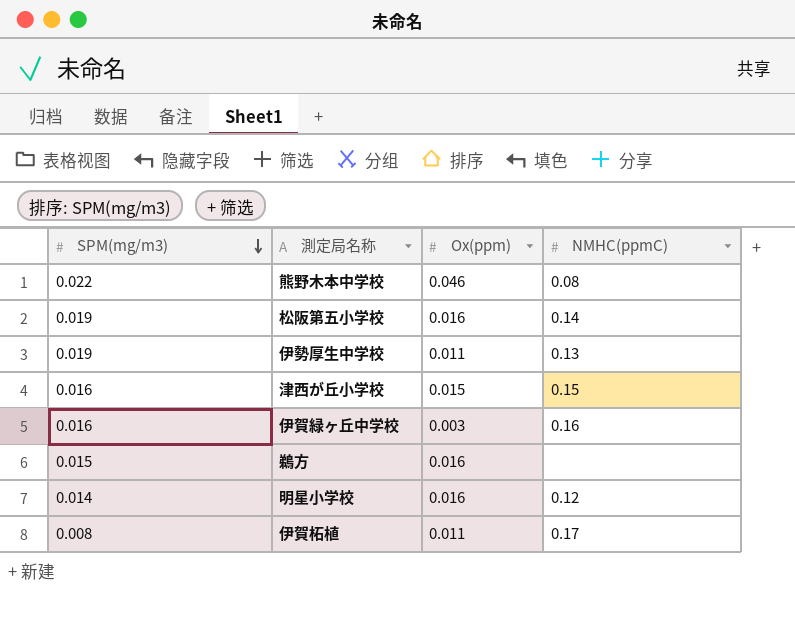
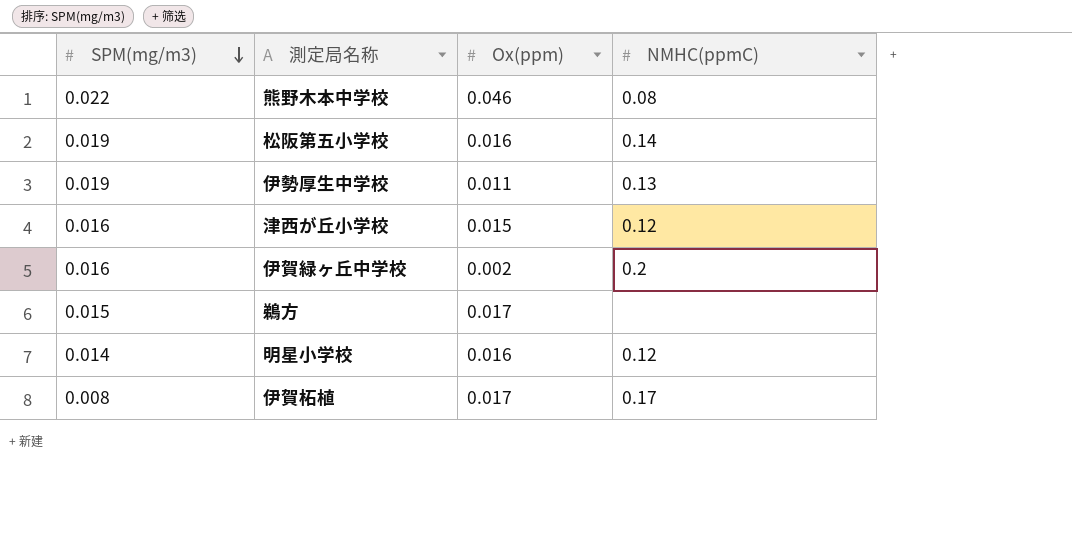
津西が丘小学校 | NMHC(ppmC): 0.15 -> 0.12
伊賀緑ヶ丘中学校 | Ox(ppm): 0.003 -> 0.002
伊賀緑ヶ丘中学校 | NMHC(ppmC): 0.16 -> 0.2
鵜方 | Ox(ppm): 0.016 -> 0.017
伊賀柘植 | Ox(ppm): 0.011 -> 0.017

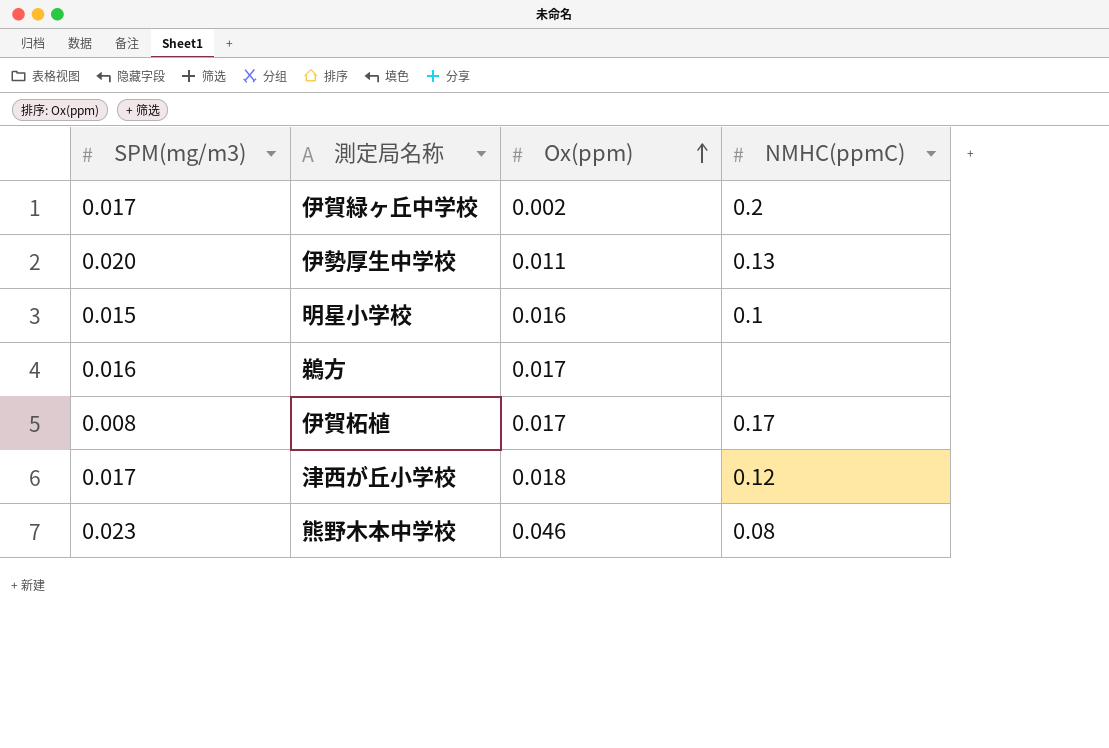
row order: SPM(mg/m3) descending -> Ox(ppm) ascending
row 松阪第五小学校: 0.019 | 0.016 | 0.14 -> none
伊賀緑ヶ丘中学校 | SPM(mg/m3): 0.016 -> 0.017
伊勢厚生中学校 | SPM(mg/m3): 0.019 -> 0.020
明星小学校 | SPM(mg/m3): 0.014 -> 0.015
明星小学校 | NMHC(ppmC): 0.12 -> 0.1
鵜方 | SPM(mg/m3): 0.015 -> 0.016
津西が丘小学校 | SPM(mg/m3): 0.016 -> 0.017
津西が丘小学校 | Ox(ppm): 0.015 -> 0.018
熊野木本中学校 | SPM(mg/m3): 0.022 -> 0.023

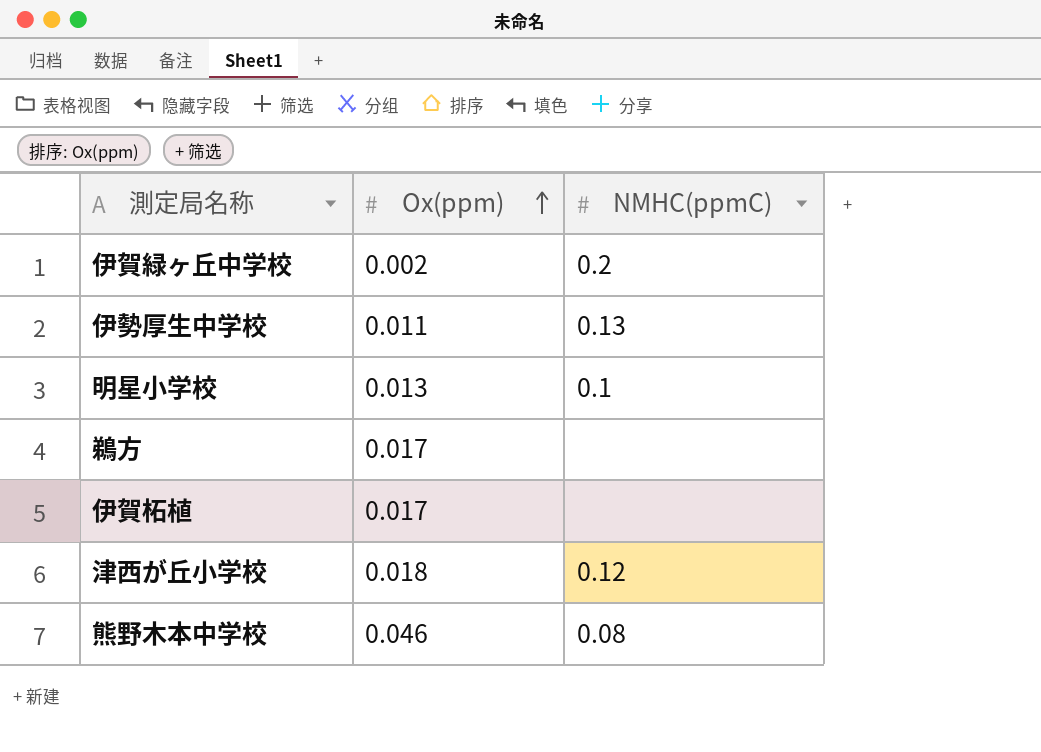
column SPM(mg/m3) | position: 1 -> none
明星小学校 | Ox(ppm): 0.016 -> 0.013
伊賀柘植 | NMHC(ppmC): 0.17 -> none

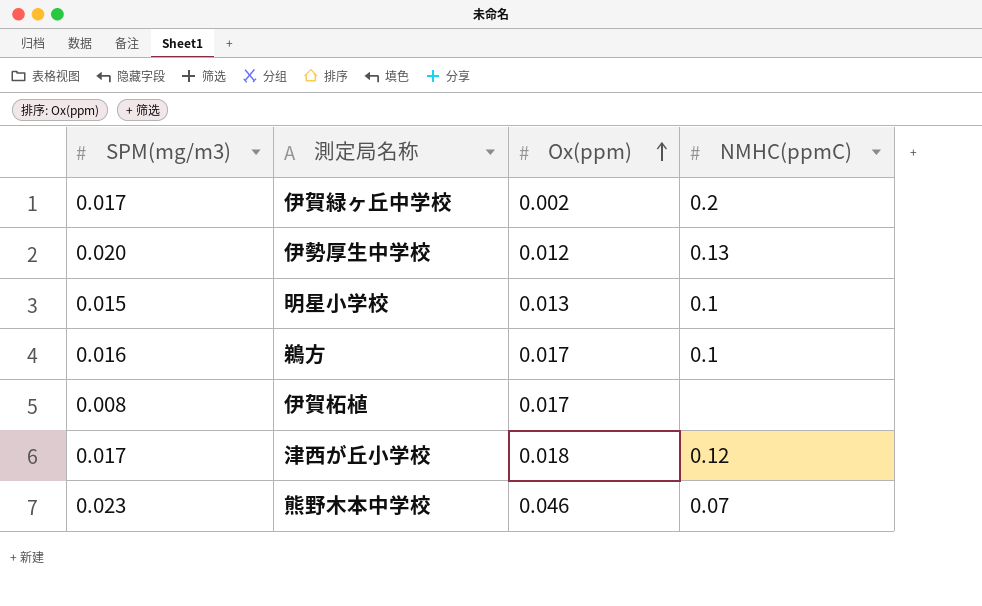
column SPM(mg/m3) | position: none -> 1
伊勢厚生中学校 | Ox(ppm): 0.011 -> 0.012
鵜方 | NMHC(ppmC): none -> 0.1
熊野木本中学校 | NMHC(ppmC): 0.08 -> 0.07

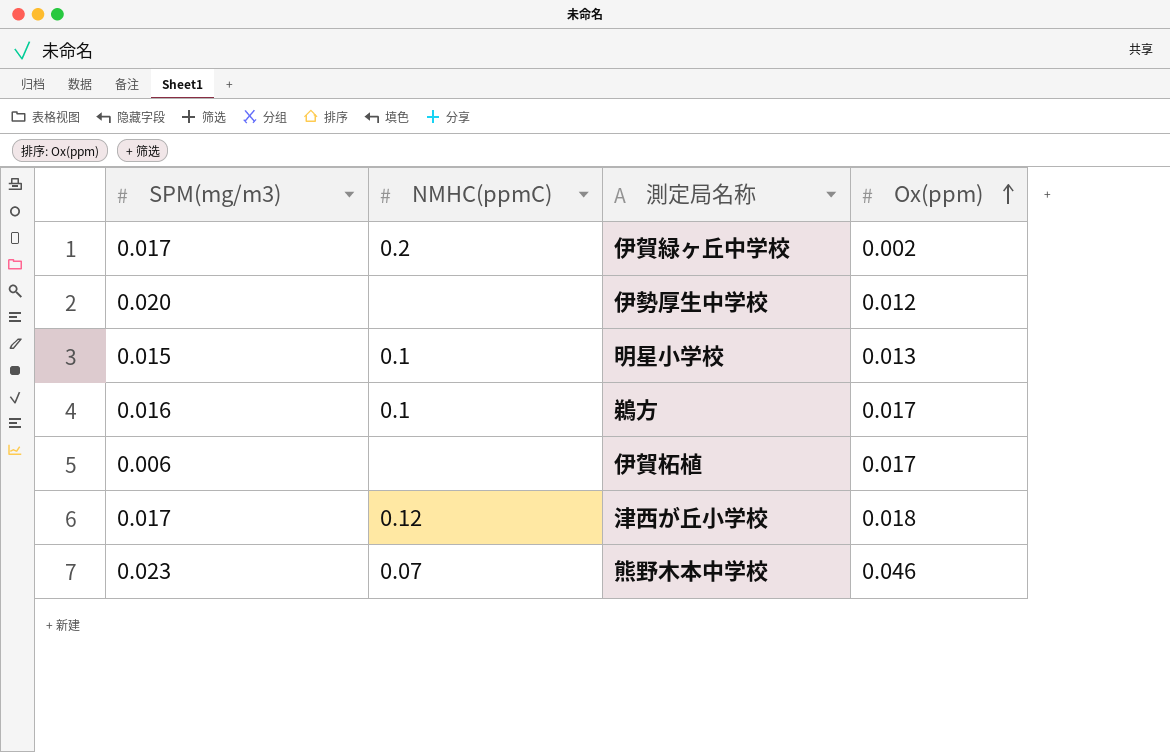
column NMHC(ppmC) | position: 4 -> 2
伊勢厚生中学校 | NMHC(ppmC): 0.13 -> none
伊賀柘植 | SPM(mg/m3): 0.008 -> 0.006

